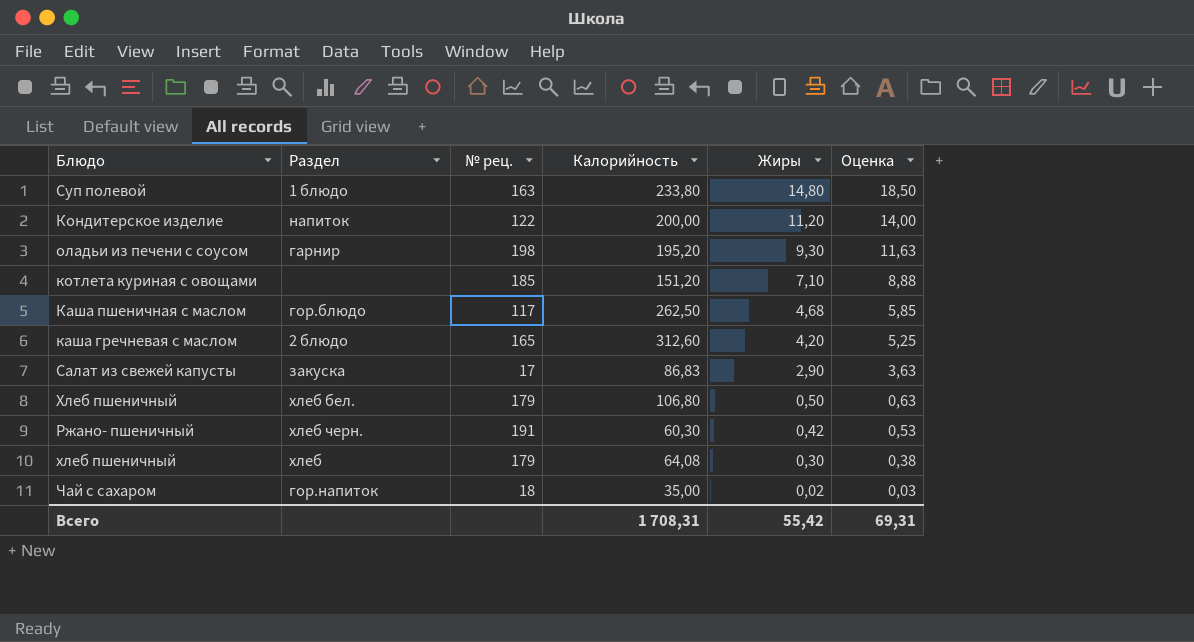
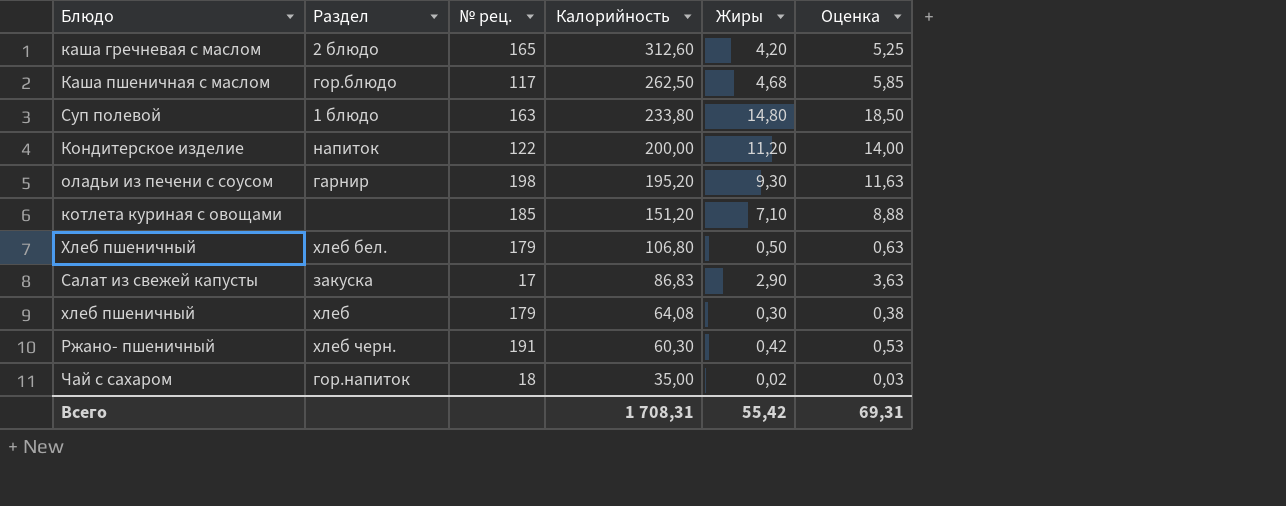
row order: Жиры descending -> Калорийность descending

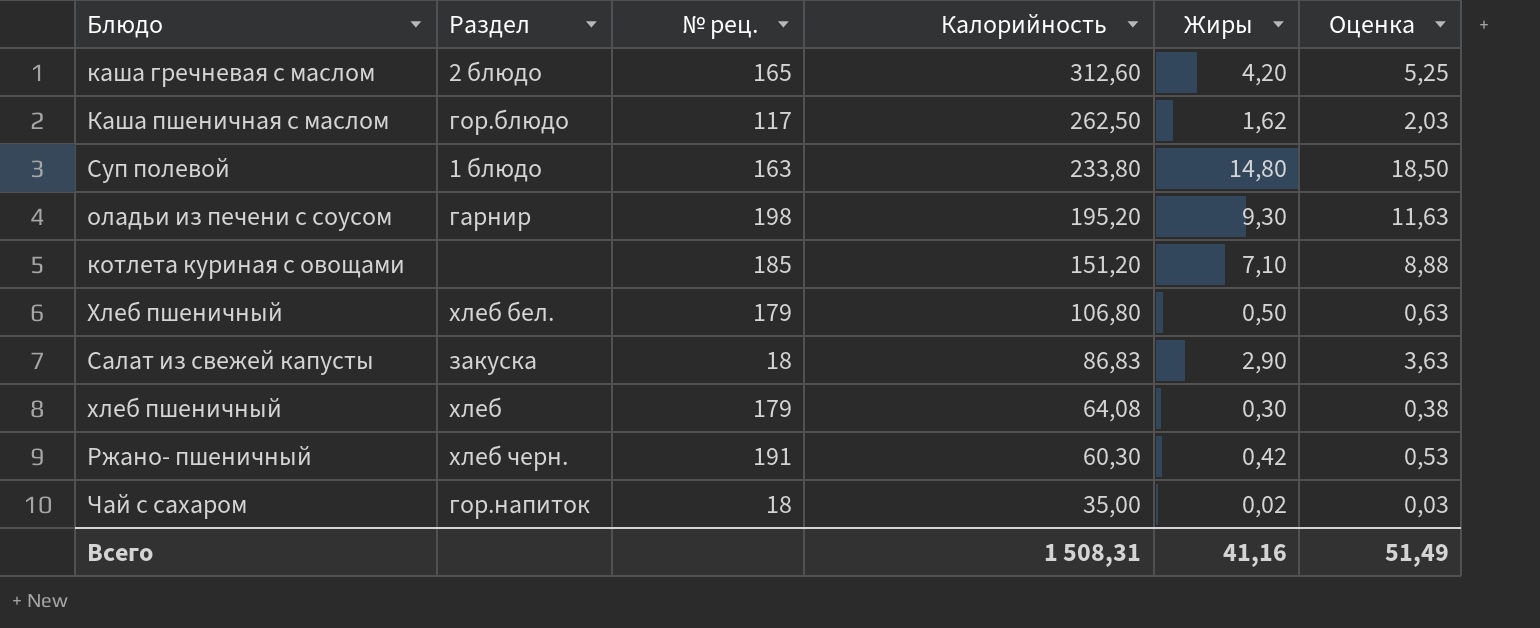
row Кондитерское изделие: напиток | 122 | 200,00 | 11,20 | 14,00 -> none
Каша пшеничная с маслом | Жиры: 4,68 -> 1,62
Каша пшеничная с маслом | Оценка: 5,85 -> 2,03
Салат из свежей капусты | № рец.: 17 -> 18
Всего | Калорийность: 1 708,31 -> 1 508,31
Всего | Жиры: 55,42 -> 41,16
Всего | Оценка: 69,31 -> 51,49

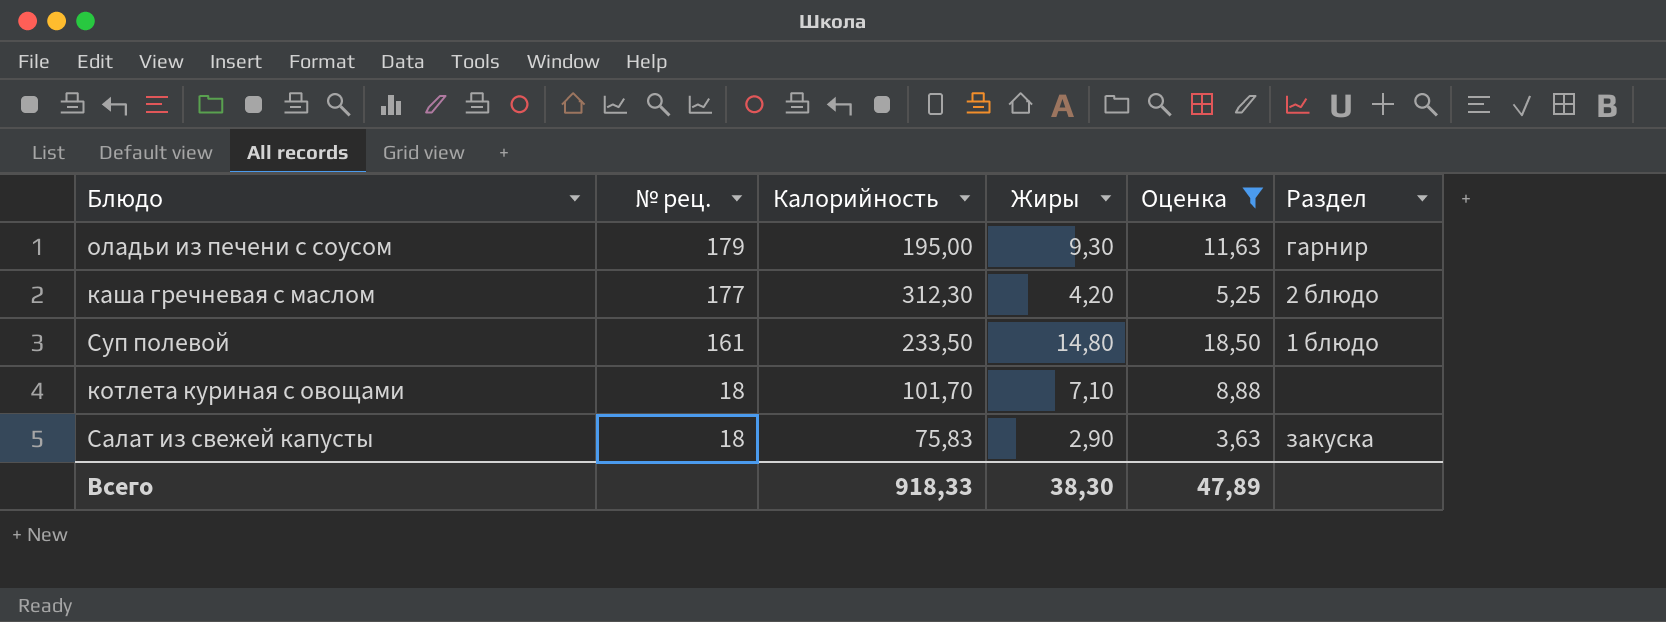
filter: none -> Оценка >= 3,63
row order: Калорийность descending -> № рец. descending
column Раздел | position: 2 -> 6
оладьи из печени с соусом | № рец.: 198 -> 179
оладьи из печени с соусом | Калорийность: 195,20 -> 195,00
каша гречневая с маслом | № рец.: 165 -> 177
каша гречневая с маслом | Калорийность: 312,60 -> 312,30
Суп полевой | № рец.: 163 -> 161
Суп полевой | Калорийность: 233,80 -> 233,50
котлета куриная с овощами | № рец.: 185 -> 18
котлета куриная с овощами | Калорийность: 151,20 -> 101,70
Салат из свежей капусты | Калорийность: 86,83 -> 75,83
Всего | Калорийность: 1 508,31 -> 918,33
Всего | Жиры: 41,16 -> 38,30
Всего | Оценка: 51,49 -> 47,89

